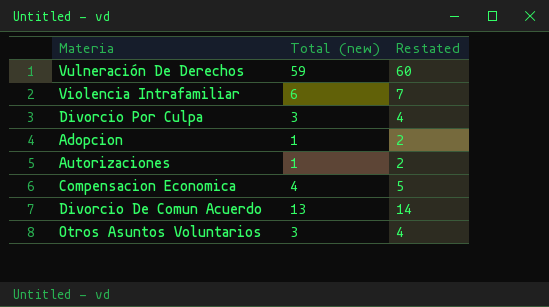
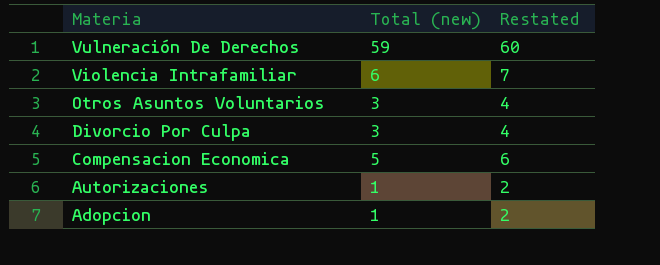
row order: none -> Materia descending
row Divorcio De Comun Acuerdo: 13 | 14 -> none
Compensacion Economica | Total (new): 4 -> 5
Compensacion Economica | Restated: 5 -> 6

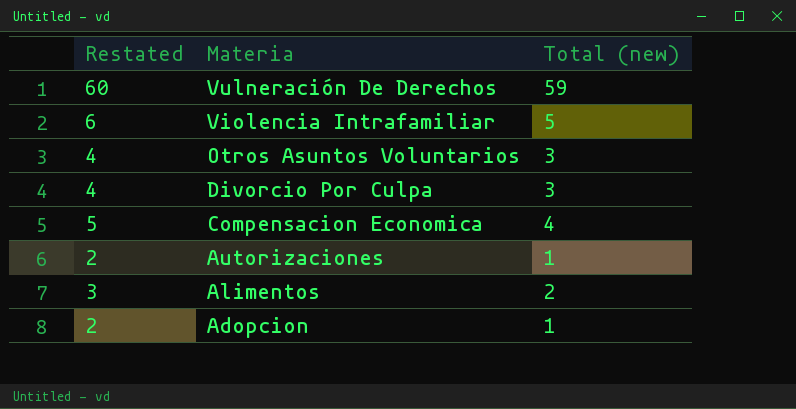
column Restated | position: 3 -> 1
Violencia Intrafamiliar | Restated: 7 -> 6
Violencia Intrafamiliar | Total (new): 6 -> 5
Compensacion Economica | Restated: 6 -> 5
Compensacion Economica | Total (new): 5 -> 4
row Alimentos: none -> 3 | 2

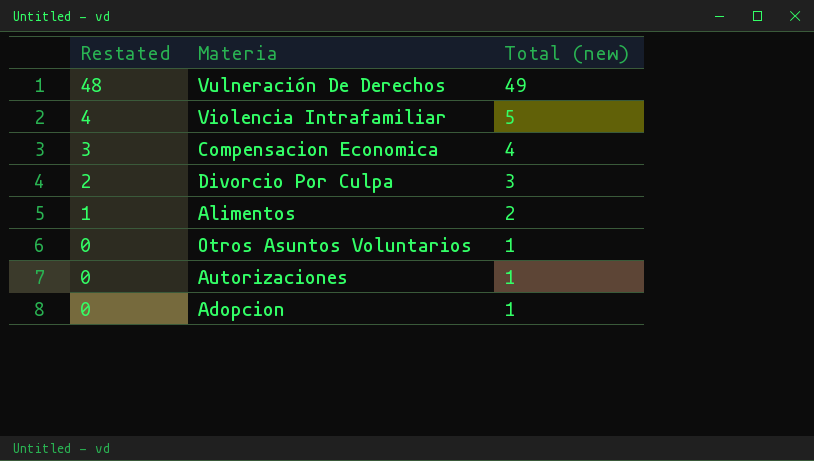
row order: Materia descending -> Restated descending
column Restated | formula: [Total (new)] + 1 -> [Total (new)] - 1
Vulneración De Derechos | Total (new): 59 -> 49
Otros Asuntos Voluntarios | Total (new): 3 -> 1

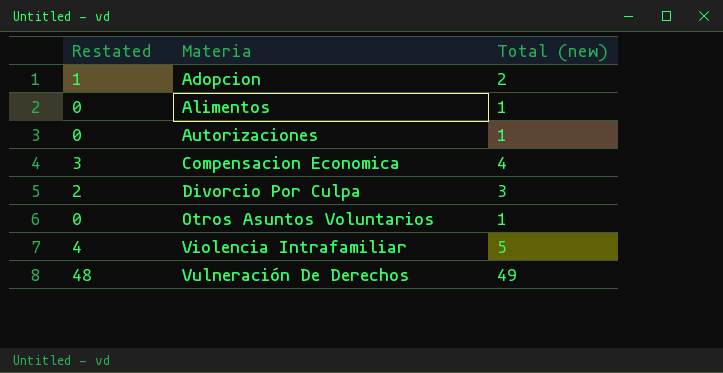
row order: Restated descending -> Materia ascending
Adopcion | Restated: 0 -> 1
Adopcion | Total (new): 1 -> 2
Alimentos | Restated: 1 -> 0
Alimentos | Total (new): 2 -> 1

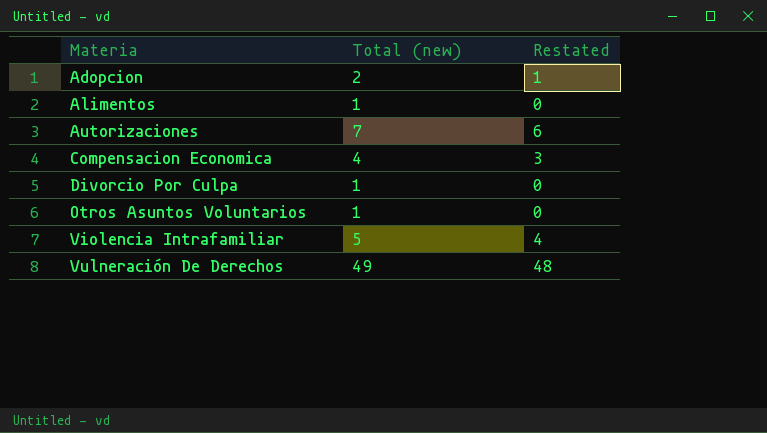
column Restated | position: 1 -> 3
Autorizaciones | Total (new): 1 -> 7
Autorizaciones | Restated: 0 -> 6
Divorcio Por Culpa | Total (new): 3 -> 1
Divorcio Por Culpa | Restated: 2 -> 0

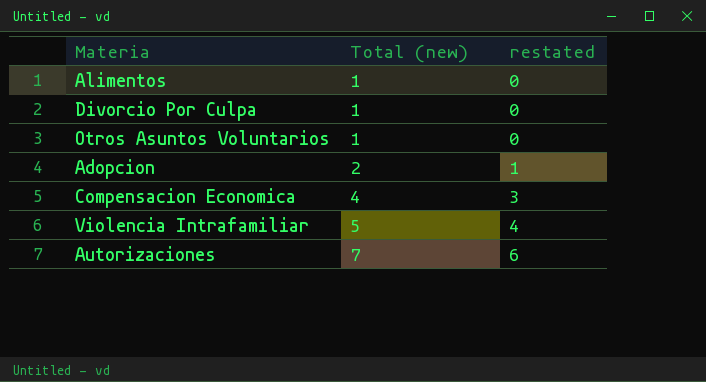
row order: Materia ascending -> Total (new) ascending
column name: Restated -> restated
row Vulneración De Derechos: 49 | 48 -> none

